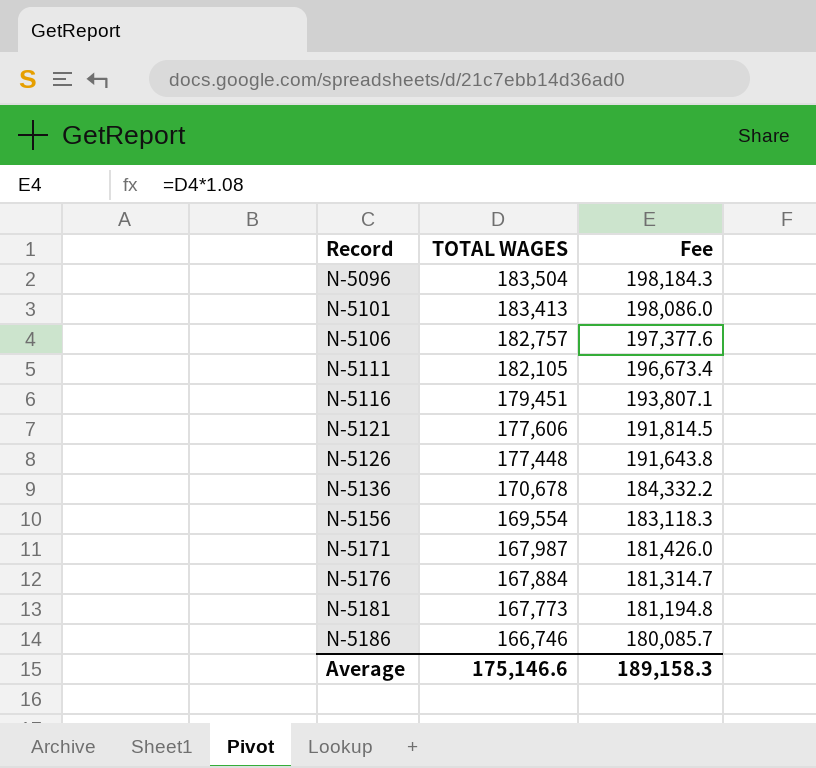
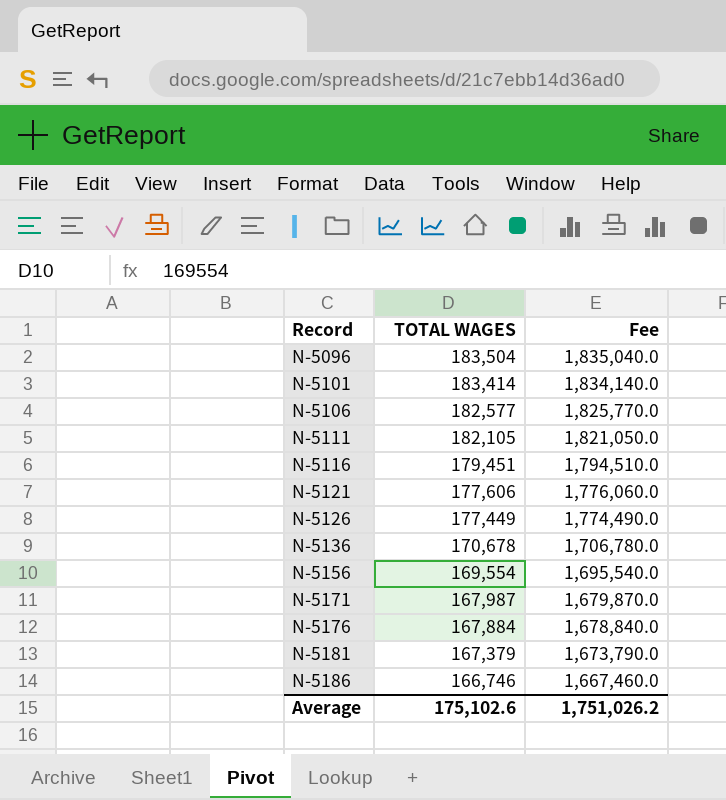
column Fee | formula: [TOTAL WAGES] * 1.08 -> [TOTAL WAGES] * 10
N-5101 | TOTAL WAGES: 183,413 -> 183,414
N-5106 | TOTAL WAGES: 182,757 -> 182,577
N-5126 | TOTAL WAGES: 177,448 -> 177,449
N-5181 | TOTAL WAGES: 167,773 -> 167,379
Average | TOTAL WAGES: 175,146.6 -> 175,102.6
Average | Fee: 189,158.3 -> 1,751,026.2

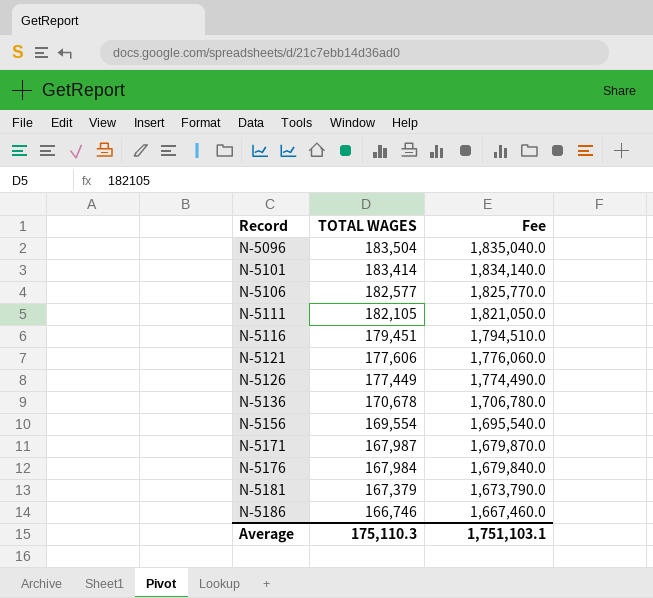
N-5176 | TOTAL WAGES: 167,884 -> 167,984
N-5176 | Fee: 1,678,840.0 -> 1,679,840.0
Average | TOTAL WAGES: 175,102.6 -> 175,110.3
Average | Fee: 1,751,026.2 -> 1,751,103.1

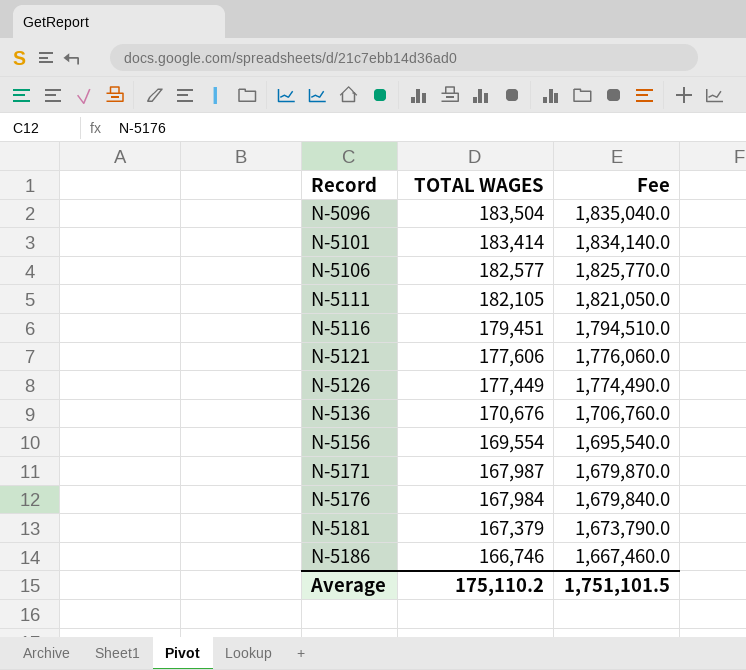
N-5136 | TOTAL WAGES: 170,678 -> 170,676
N-5136 | Fee: 1,706,780.0 -> 1,706,760.0
Average | TOTAL WAGES: 175,110.3 -> 175,110.2
Average | Fee: 1,751,103.1 -> 1,751,101.5

